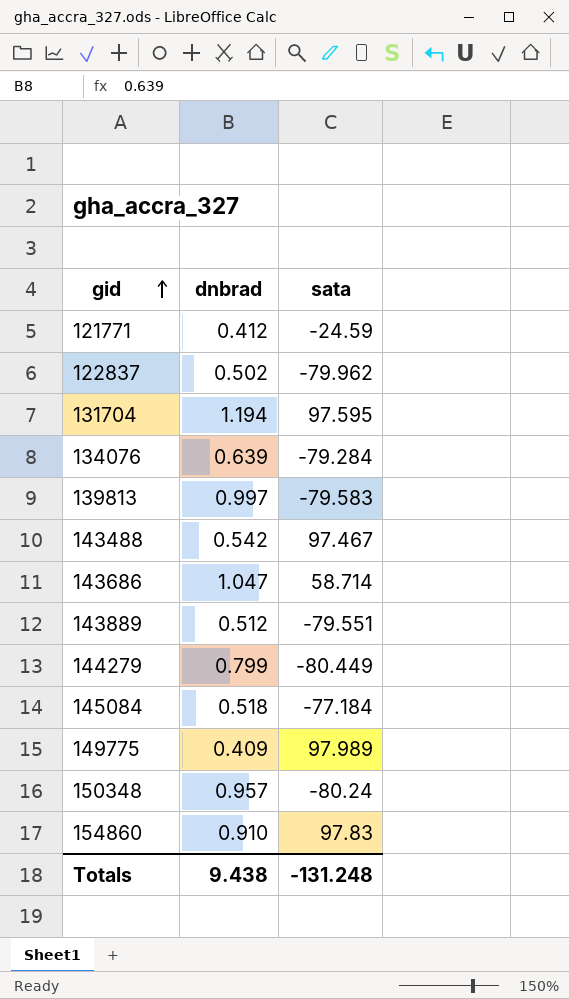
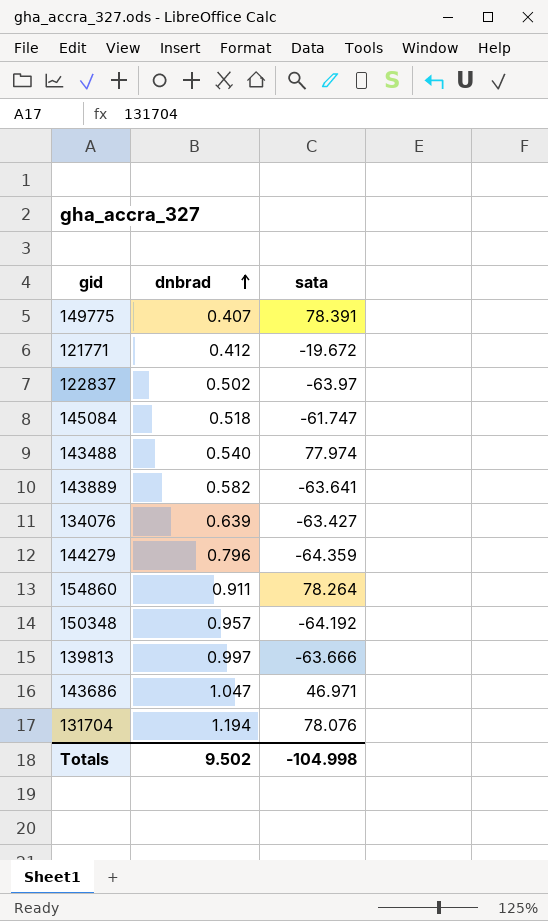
row order: gid ascending -> dnbrad ascending
149775 | dnbrad: 0.409 -> 0.407
149775 | sata: 97.989 -> 78.391
121771 | sata: -24.59 -> -19.672
122837 | sata: -79.962 -> -63.97
145084 | sata: -77.184 -> -61.747
143488 | dnbrad: 0.542 -> 0.540
143488 | sata: 97.467 -> 77.974
143889 | dnbrad: 0.512 -> 0.582
143889 | sata: -79.551 -> -63.641
134076 | sata: -79.284 -> -63.427
144279 | dnbrad: 0.799 -> 0.796
144279 | sata: -80.449 -> -64.359
154860 | dnbrad: 0.910 -> 0.911
154860 | sata: 97.83 -> 78.264
150348 | sata: -80.24 -> -64.192
139813 | sata: -79.583 -> -63.666
143686 | sata: 58.714 -> 46.971
131704 | sata: 97.595 -> 78.076
Totals | dnbrad: 9.438 -> 9.502
Totals | sata: -131.248 -> -104.998

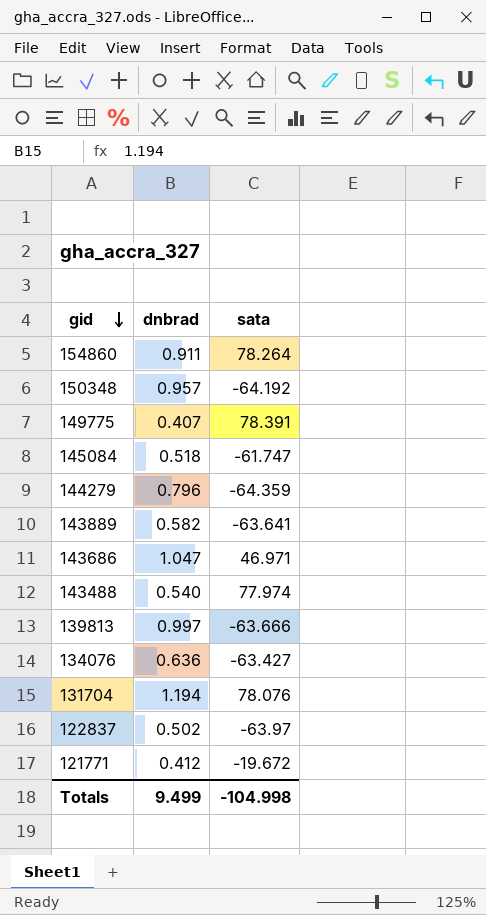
row order: dnbrad ascending -> gid descending
134076 | dnbrad: 0.639 -> 0.636
Totals | dnbrad: 9.502 -> 9.499

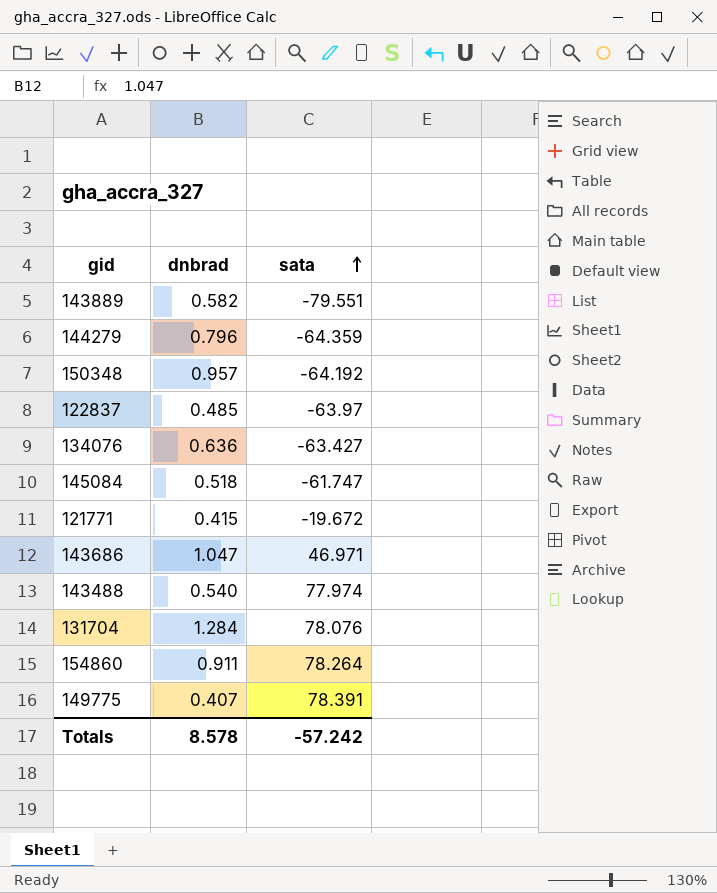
row order: gid descending -> sata ascending
row 139813: 0.997 | -63.666 -> none
143889 | sata: -63.641 -> -79.551
122837 | dnbrad: 0.502 -> 0.485
121771 | dnbrad: 0.412 -> 0.415
131704 | dnbrad: 1.194 -> 1.284
Totals | dnbrad: 9.499 -> 8.578
Totals | sata: -104.998 -> -57.242

